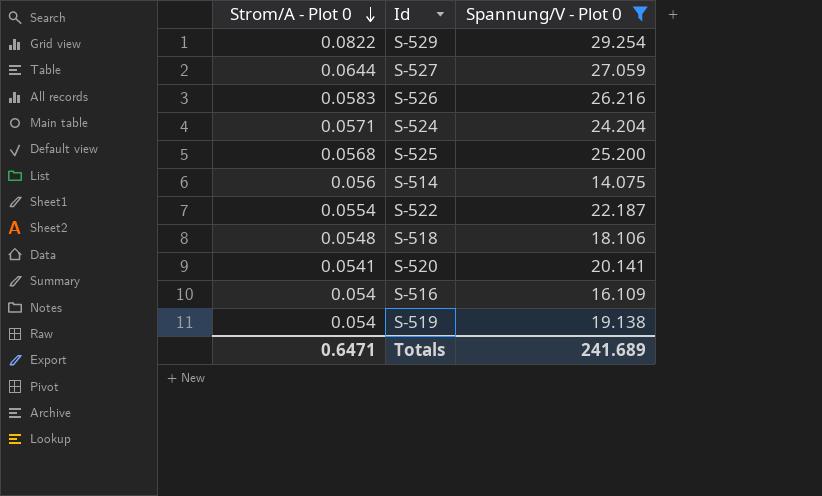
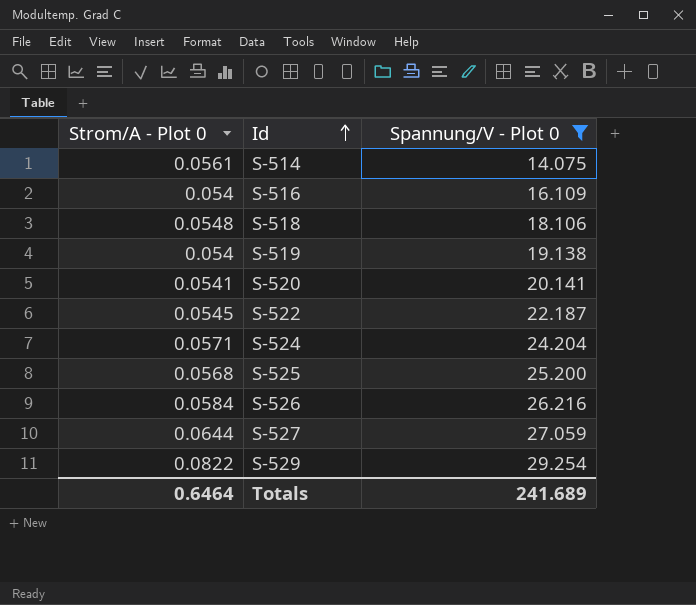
row order: Strom/A - Plot 0 descending -> Id ascending
S-514 | Strom/A - Plot 0: 0.056 -> 0.0561
S-522 | Strom/A - Plot 0: 0.0554 -> 0.0545
S-526 | Strom/A - Plot 0: 0.0583 -> 0.0584
Totals | Strom/A - Plot 0: 0.6471 -> 0.6464

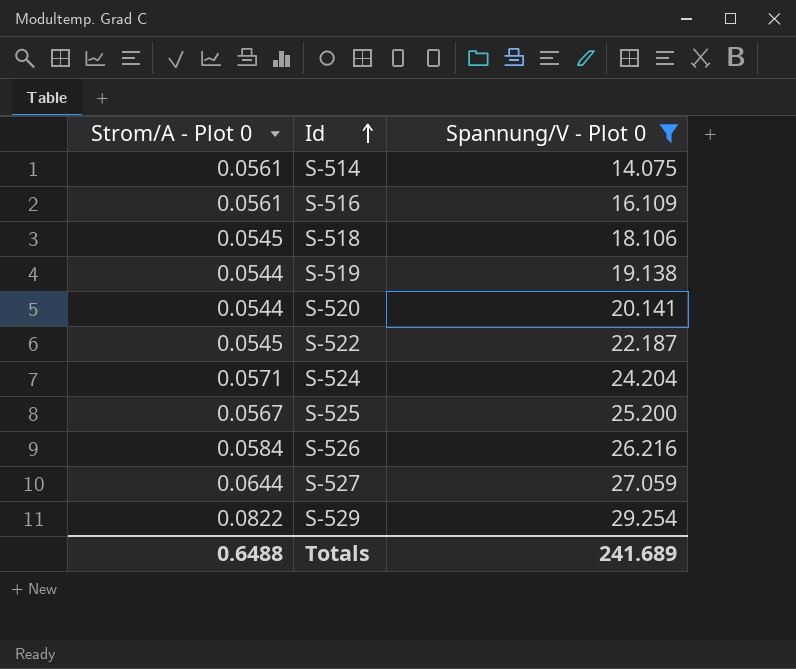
S-516 | Strom/A - Plot 0: 0.054 -> 0.0561
S-518 | Strom/A - Plot 0: 0.0548 -> 0.0545
S-519 | Strom/A - Plot 0: 0.054 -> 0.0544
S-520 | Strom/A - Plot 0: 0.0541 -> 0.0544
S-525 | Strom/A - Plot 0: 0.0568 -> 0.0567
Totals | Strom/A - Plot 0: 0.6464 -> 0.6488

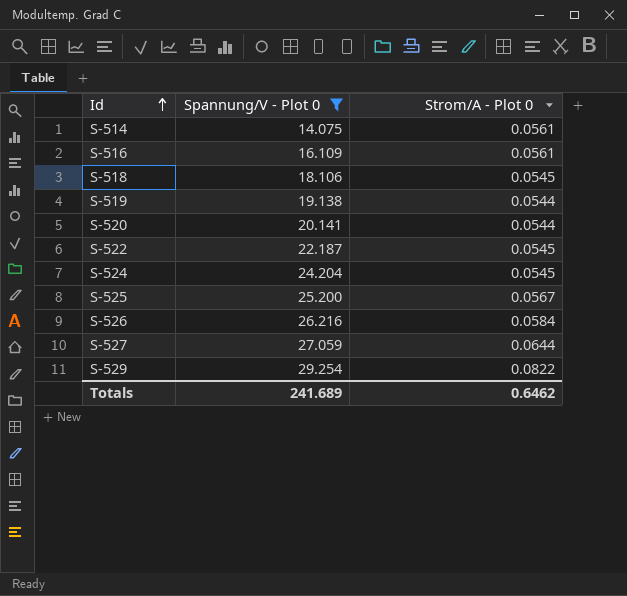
column Strom/A - Plot 0 | position: 1 -> 3
S-524 | Strom/A - Plot 0: 0.0571 -> 0.0545
Totals | Strom/A - Plot 0: 0.6488 -> 0.6462

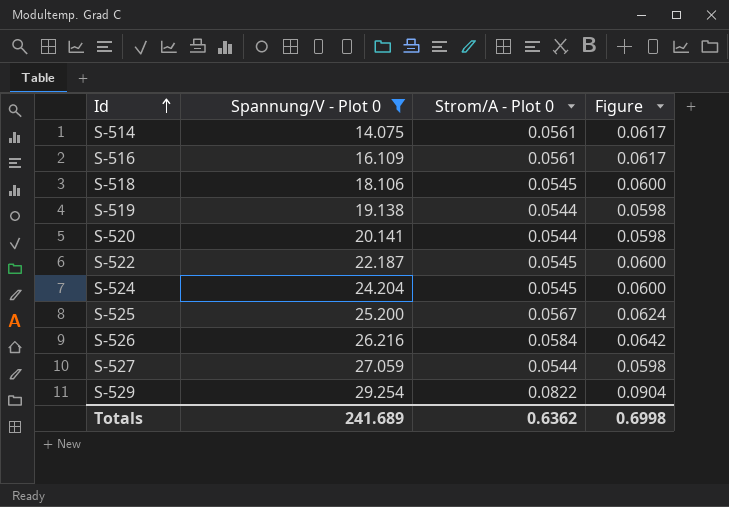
column Figure | formula: none -> [Strom/A - Plot 0] * 1.1
S-527 | Strom/A - Plot 0: 0.0644 -> 0.0544
Totals | Strom/A - Plot 0: 0.6462 -> 0.6362

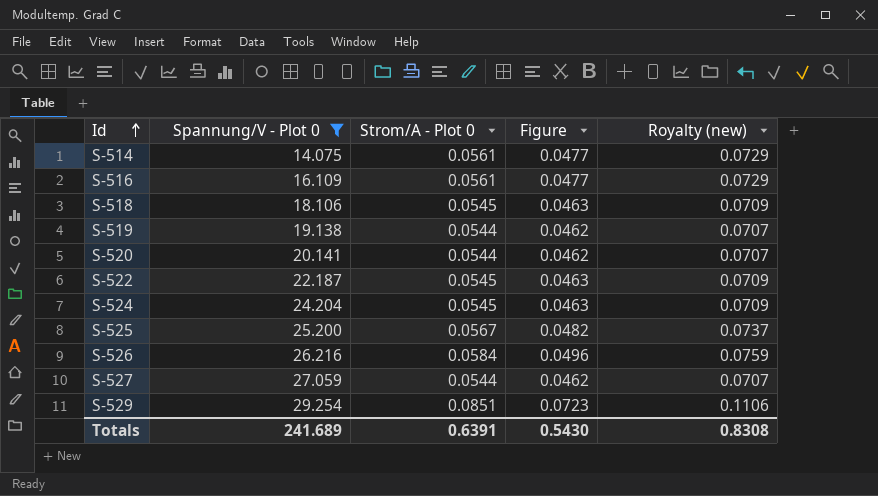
column Figure | formula: [Strom/A - Plot 0] * 1.1 -> [Strom/A - Plot 0] * 0.85
column Royalty (new) | formula: none -> [Strom/A - Plot 0] * 1.3
S-529 | Strom/A - Plot 0: 0.0822 -> 0.0851
Totals | Strom/A - Plot 0: 0.6362 -> 0.6391
Totals | Figure: 0.6998 -> 0.5430

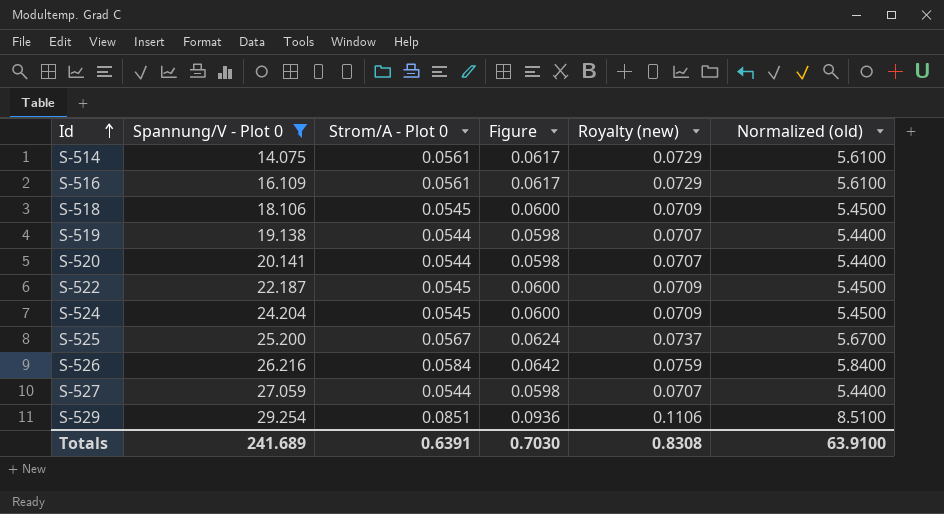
column Figure | formula: [Strom/A - Plot 0] * 0.85 -> [Strom/A - Plot 0] * 1.1
column Normalized (old) | formula: none -> [Strom/A - Plot 0] * 100
Totals | Figure: 0.5430 -> 0.7030

